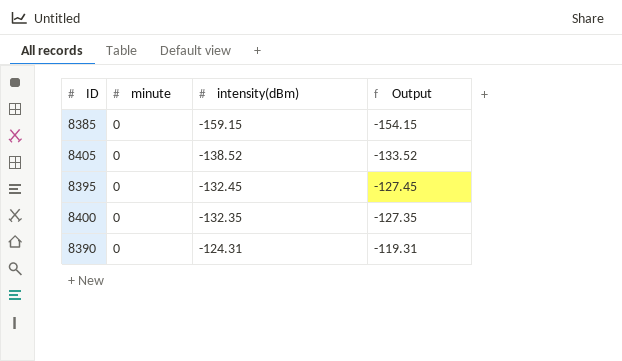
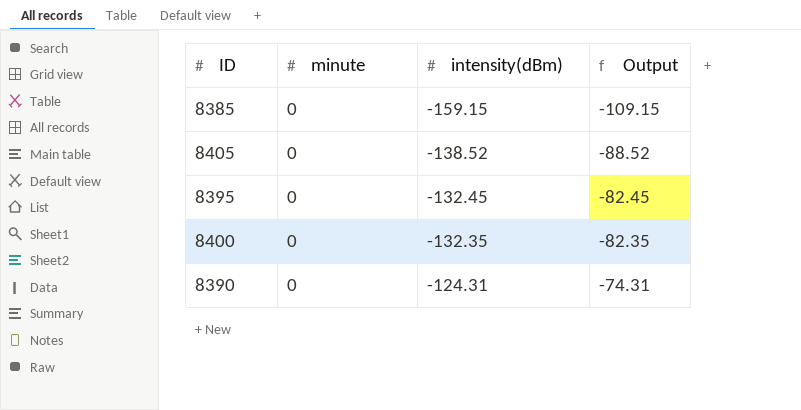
column Output | formula: [intensity(dBm)] + 5 -> [intensity(dBm)] + 50

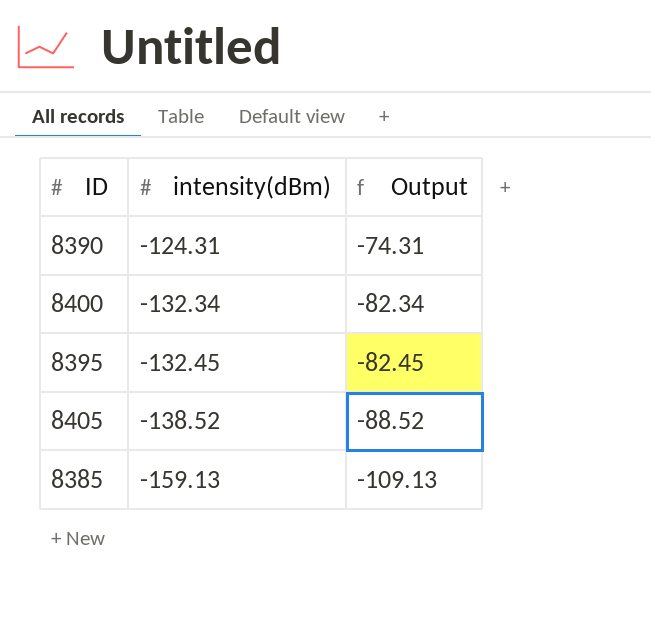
row order: intensity(dBm) ascending -> intensity(dBm) descending
column minute | position: 2 -> none
8400 | intensity(dBm): -132.35 -> -132.34
8400 | Output: -82.35 -> -82.34
8385 | intensity(dBm): -159.15 -> -159.13
8385 | Output: -109.15 -> -109.13

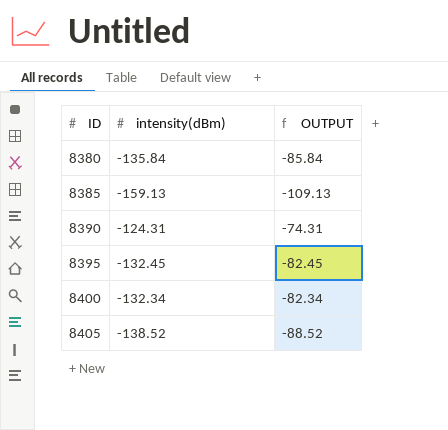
row order: intensity(dBm) descending -> ID ascending
column name: Output -> OUTPUT
row 8380: none -> -135.84 | -85.84

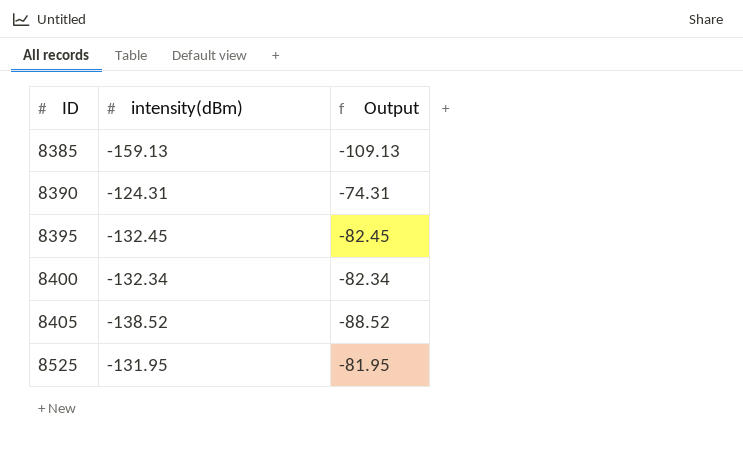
column name: OUTPUT -> Output
row 8380: -135.84 | -85.84 -> none
row 8525: none -> -131.95 | -81.95

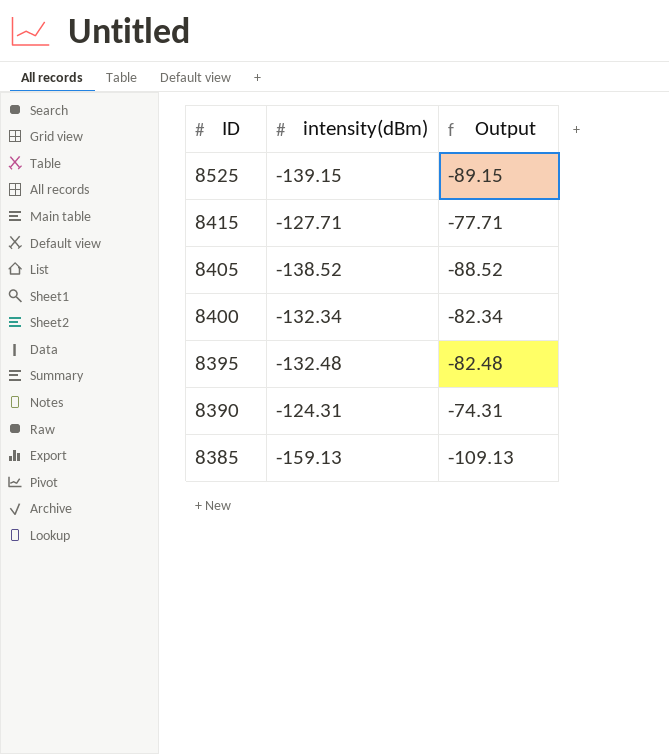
row order: ID ascending -> ID descending
8525 | intensity(dBm): -131.95 -> -139.15
8525 | Output: -81.95 -> -89.15
row 8415: none -> -127.71 | -77.71
8395 | intensity(dBm): -132.45 -> -132.48
8395 | Output: -82.45 -> -82.48

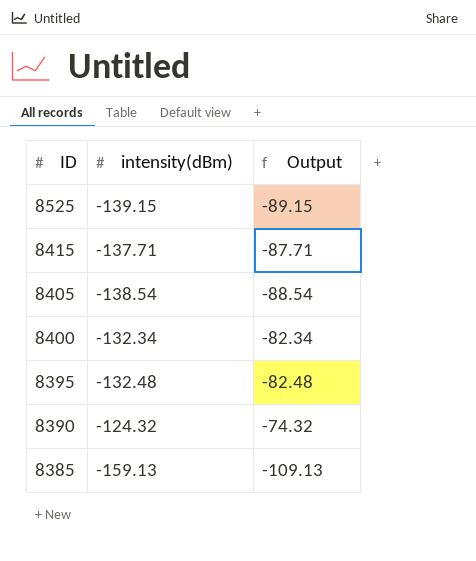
8415 | intensity(dBm): -127.71 -> -137.71
8415 | Output: -77.71 -> -87.71
8405 | intensity(dBm): -138.52 -> -138.54
8405 | Output: -88.52 -> -88.54
8390 | intensity(dBm): -124.31 -> -124.32
8390 | Output: -74.31 -> -74.32

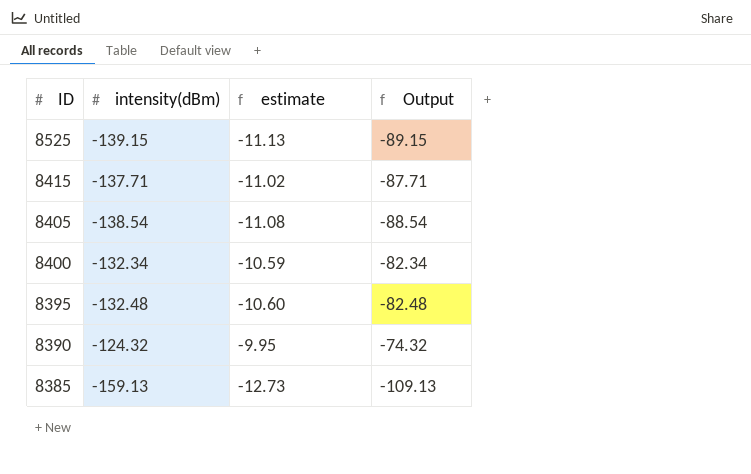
column estimate | formula: none -> [intensity(dBm)] * 0.08

